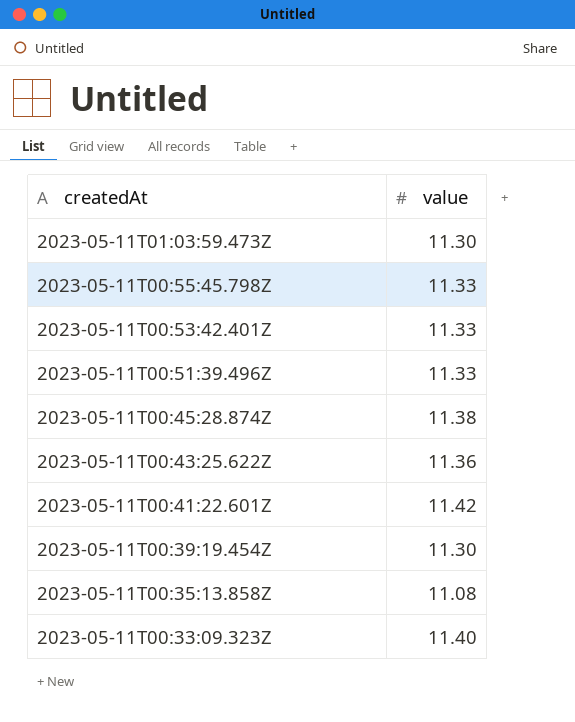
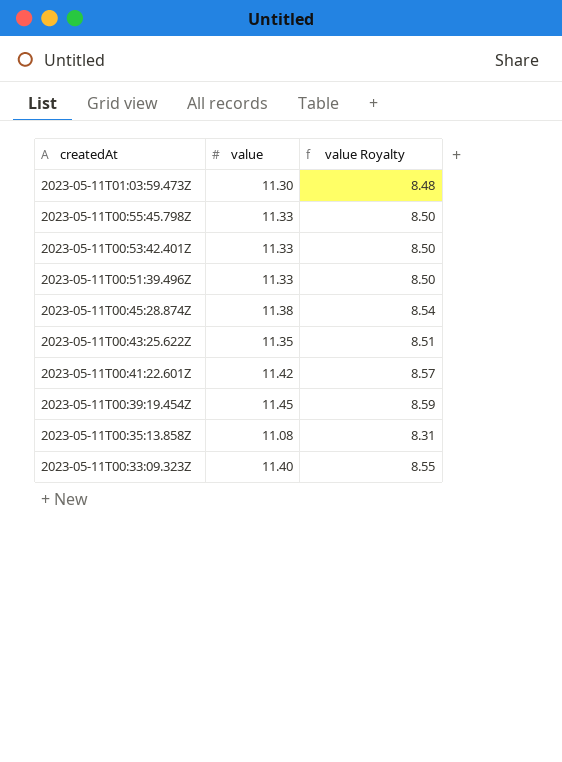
column value Royalty | formula: none -> [value] * 0.75
2023-05-11T00:43:25.622Z | value: 11.36 -> 11.35
2023-05-11T00:39:19.454Z | value: 11.30 -> 11.45

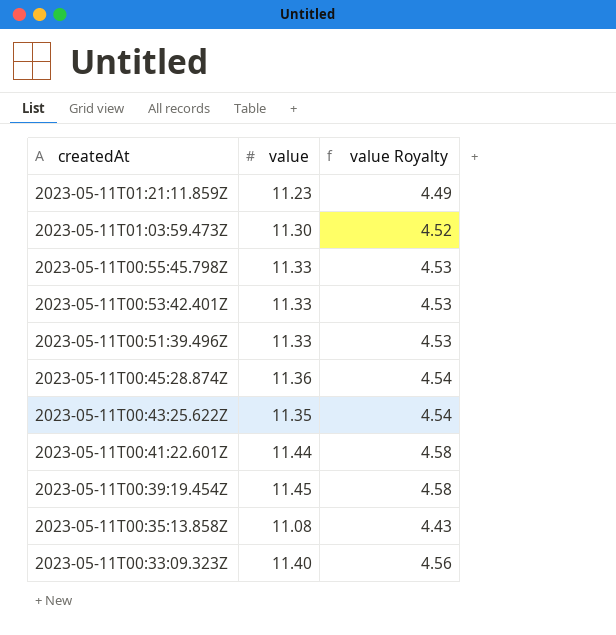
column value Royalty | formula: [value] * 0.75 -> [value] * 0.4
row 2023-05-11T01:21:11.859Z: none -> 11.23 | 4.49
2023-05-11T00:45:28.874Z | value: 11.38 -> 11.36
2023-05-11T00:41:22.601Z | value: 11.42 -> 11.44

